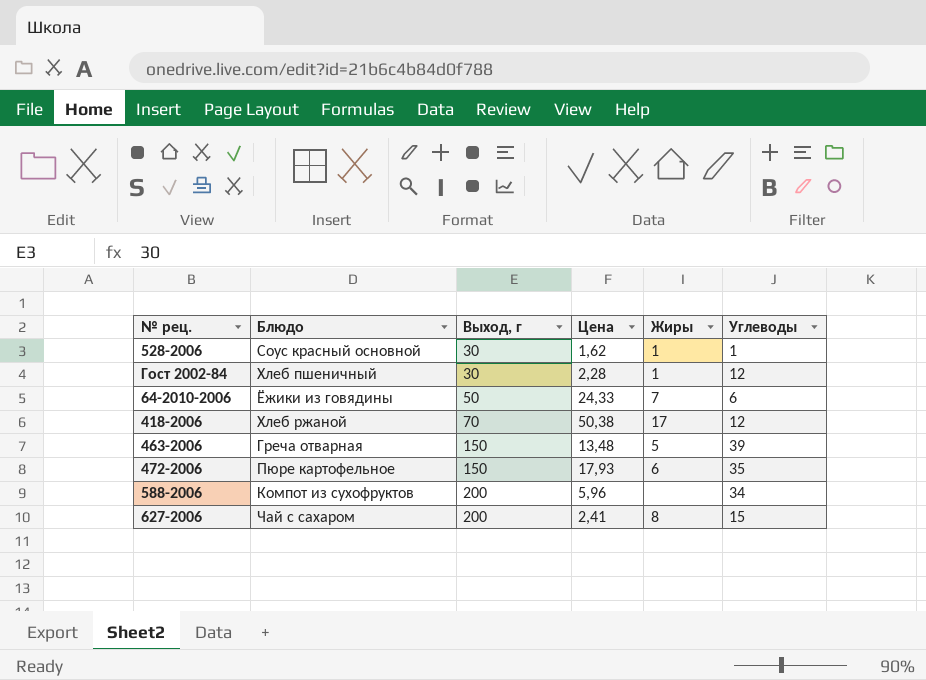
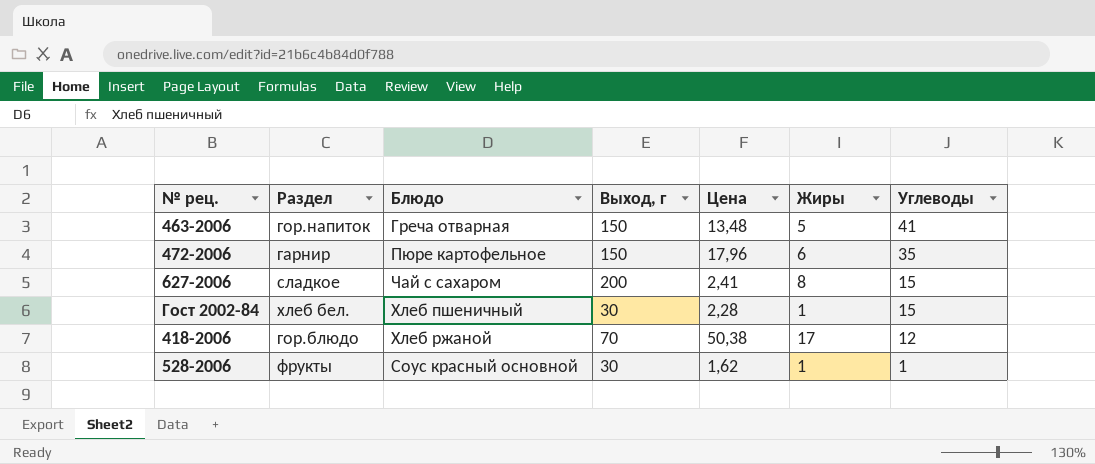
row order: Выход, г ascending -> Углеводы descending
column Раздел | position: none -> 2
row 64-2010-2006: Ёжики из говядины | 50 | 24,33 | 7 | 6 -> none
row 588-2006: Компот из сухофруктов | 200 | 5,96 | none | 34 -> none
463-2006 | Углеводы: 39 -> 41
472-2006 | Цена: 17,93 -> 17,96
Гост 2002-84 | Углеводы: 12 -> 15

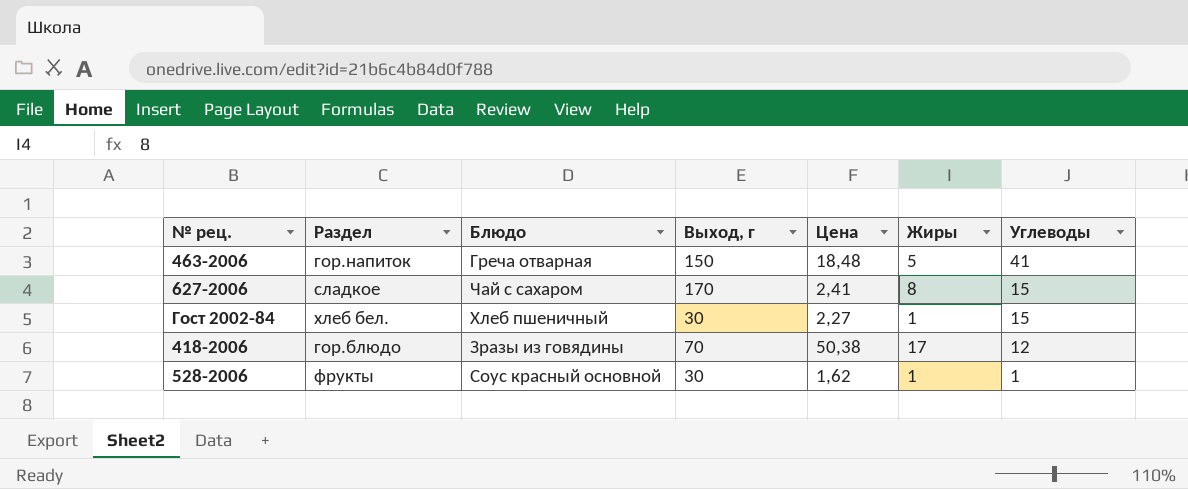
row 472-2006: гарнир | Пюре картофельное | 150 | 17,96 | 6 | 35 -> none
463-2006 | Цена: 13,48 -> 18,48
627-2006 | Выход, г: 200 -> 170
Гост 2002-84 | Цена: 2,28 -> 2,27
418-2006 | Блюдо: Хлеб ржаной -> Зразы из говядины

